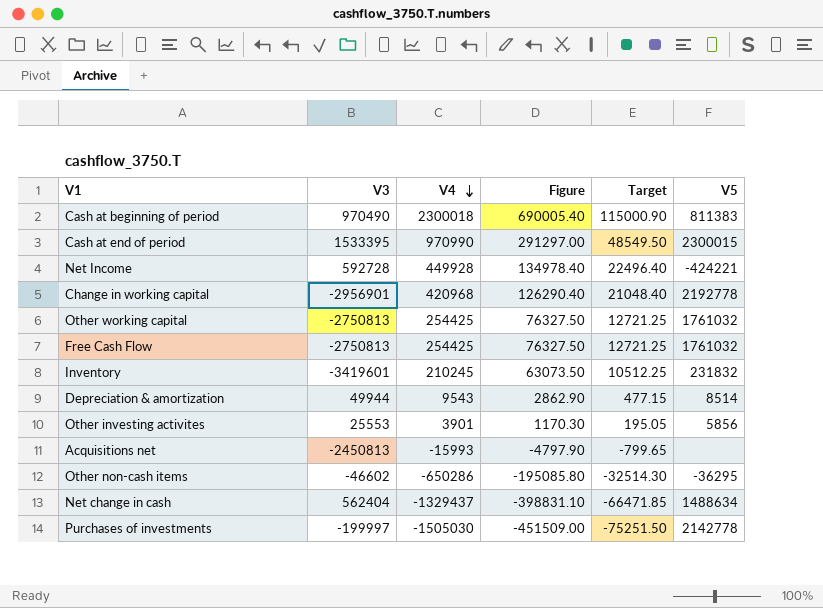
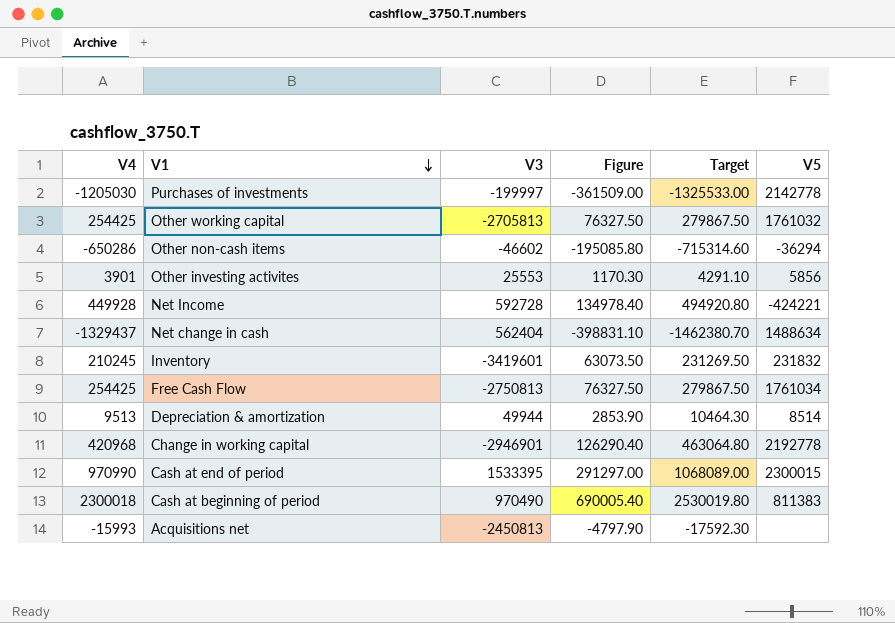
row order: V4 descending -> V1 descending
column V4 | position: 3 -> 1
column Target | formula: [V4] * 0.05 -> [V4] * 1.1
Purchases of investments | V4: -1505030 -> -1205030
Purchases of investments | Figure: -451509.00 -> -361509.00
Other working capital | V3: -2750813 -> -2705813
Other non-cash items | V5: -36295 -> -36294
Free Cash Flow | V5: 1761032 -> 1761034
Depreciation & amortization | V4: 9543 -> 9513
Depreciation & amortization | Figure: 2862.90 -> 2853.90
Change in working capital | V3: -2956901 -> -2946901

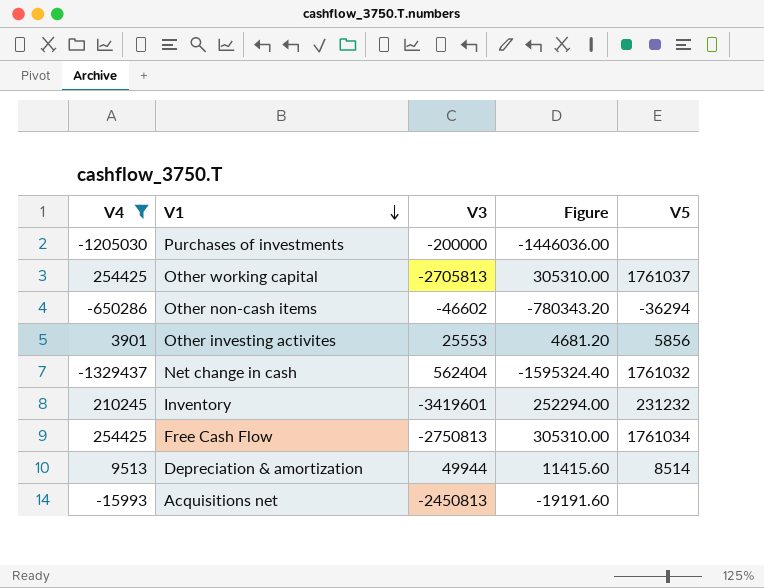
filter: none -> V4 <= 254425
column Target | formula: [V4] * 1.1 -> none
column Figure | formula: [V4] * 0.3 -> [V4] * 1.2
Purchases of investments | V3: -199997 -> -200000
Purchases of investments | V5: 2142778 -> none
Other working capital | V5: 1761032 -> 1761037
Net change in cash | V5: 1488634 -> 1761032
Inventory | V5: 231832 -> 231232

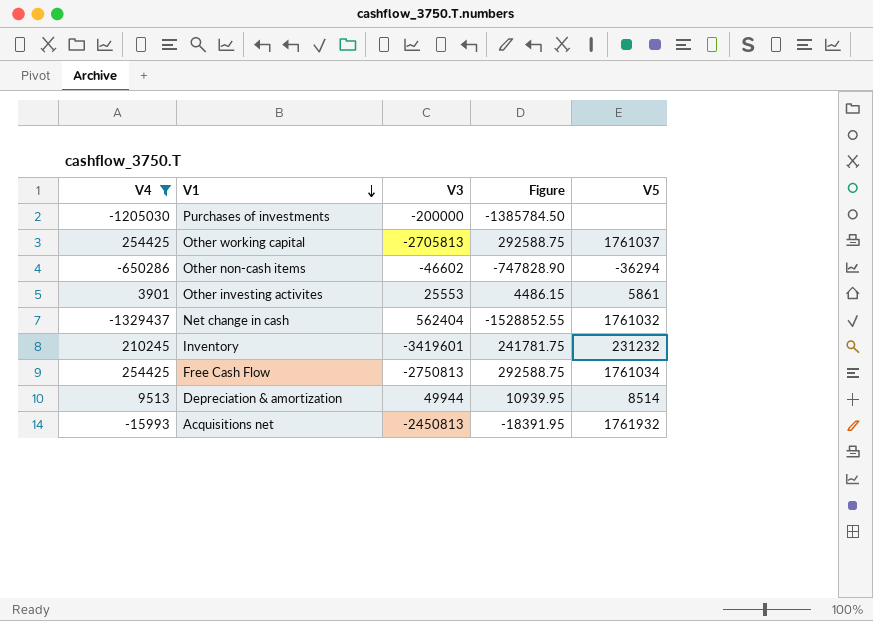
column Figure | formula: [V4] * 1.2 -> [V4] * 1.15
Other investing activites | V5: 5856 -> 5861
Acquisitions net | V5: none -> 1761932

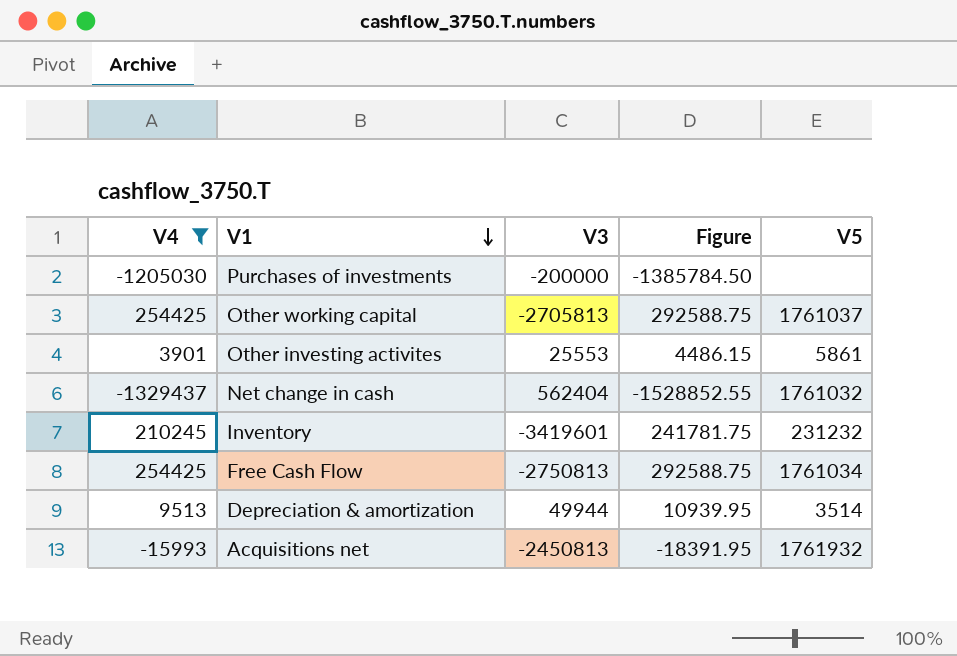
row Other non-cash items: -650286 | -46602 | -747828.90 | -36294 -> none
Depreciation & amortization | V5: 8514 -> 3514

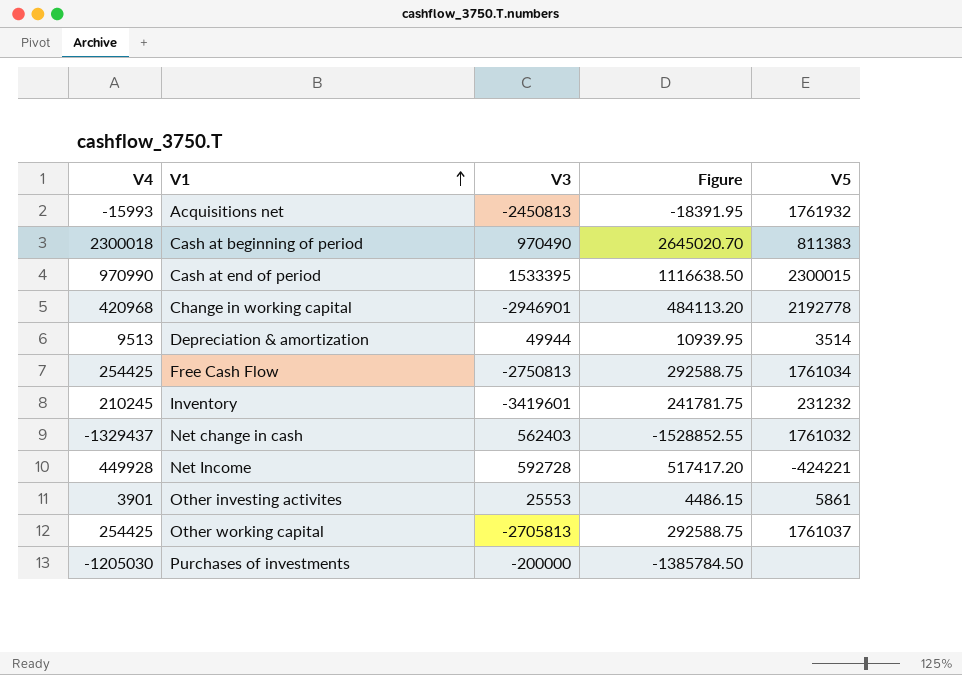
filter: V4 <= 254425 -> none
row order: V1 descending -> V1 ascending
Net change in cash | V3: 562404 -> 562403

